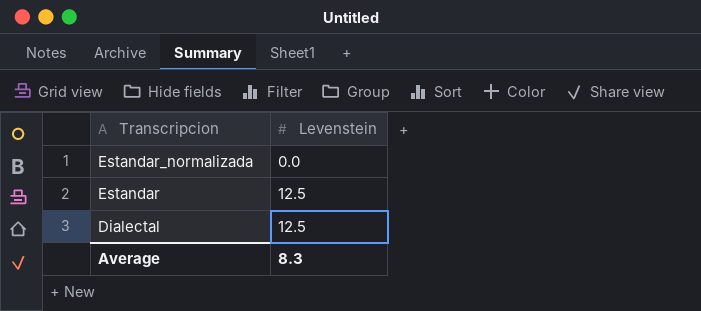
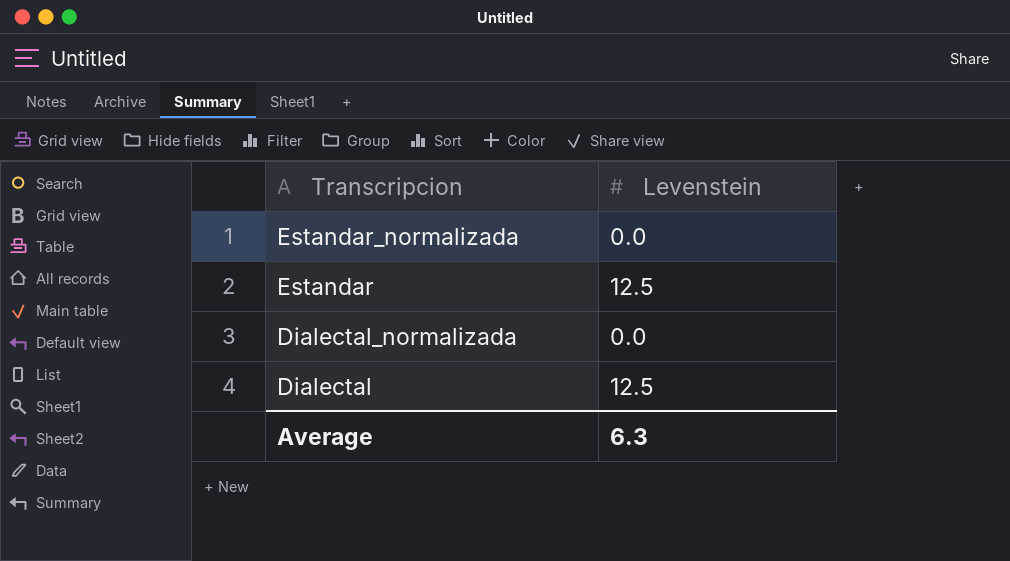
row Dialectal_normalizada: none -> 0.0
Average | Levenstein: 8.3 -> 6.3

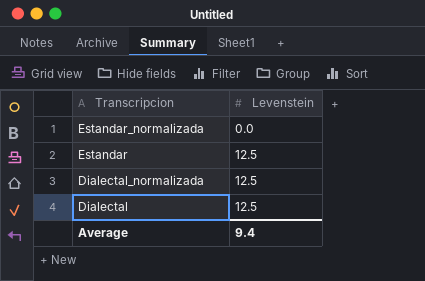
Dialectal_normalizada | Levenstein: 0.0 -> 12.5
Average | Levenstein: 6.3 -> 9.4

